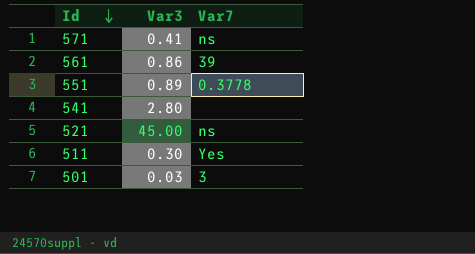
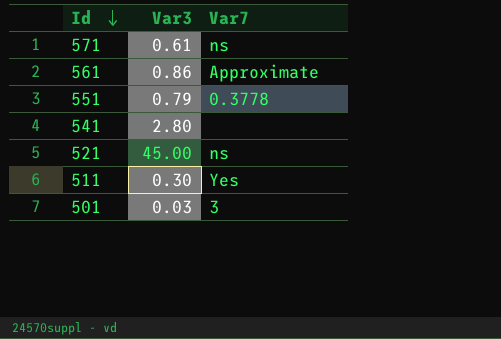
571 | Var3: 0.41 -> 0.61
561 | Var7: 39 -> Approximate
551 | Var3: 0.89 -> 0.79

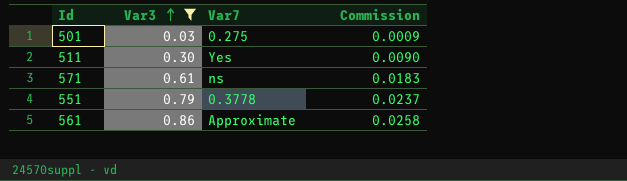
filter: none -> Var3 <= 0.86
row order: Id descending -> Var3 ascending
column Commission | formula: none -> [Var3] * 0.03
501 | Var7: 3 -> 0.275

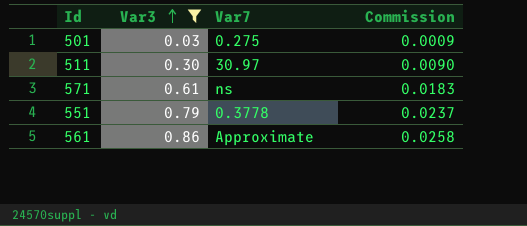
511 | Var7: Yes -> 30.97

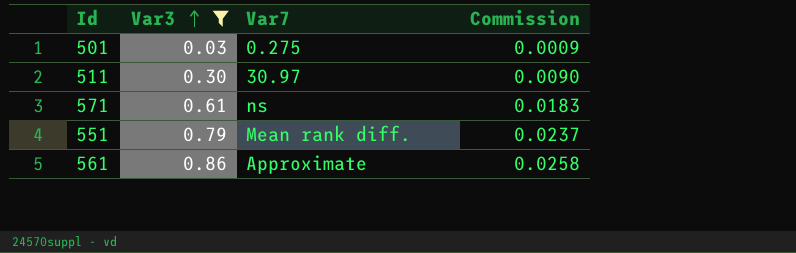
551 | Var7: 0.3778 -> Mean rank diff.

